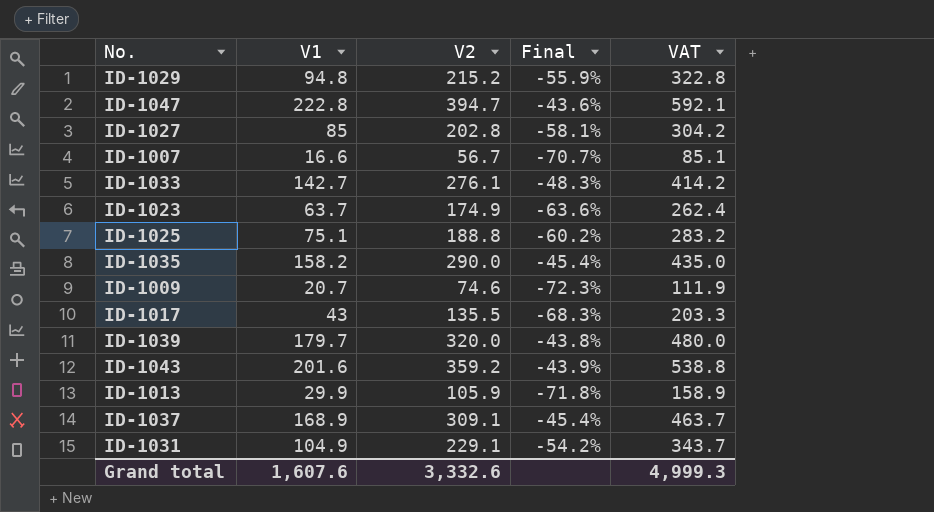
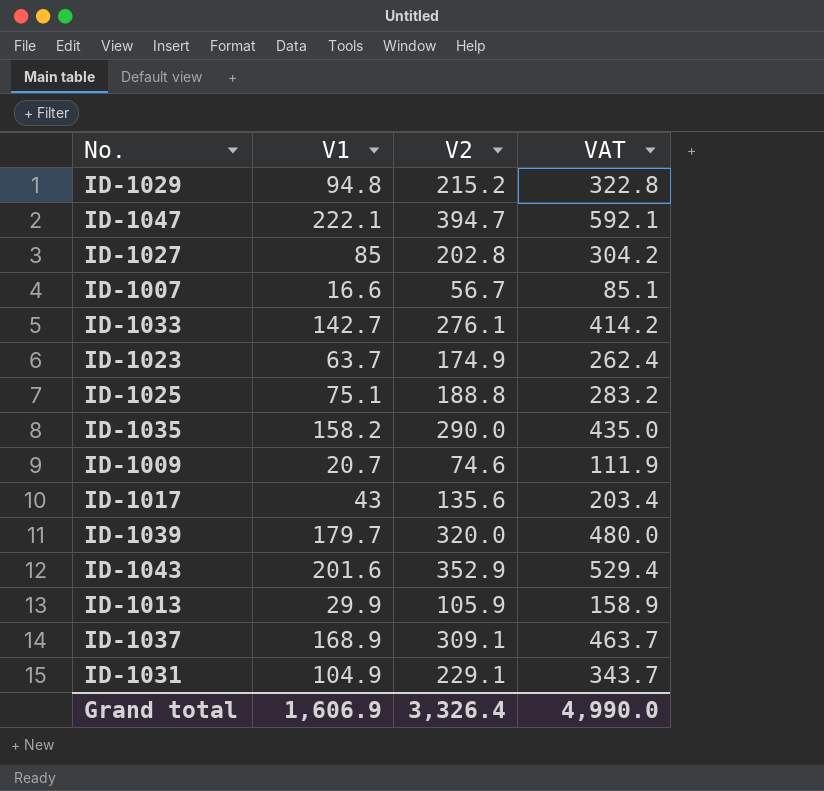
column Final | formula: ([V1] - [V2]) / [V2] -> none
ID-1047 | V1: 222.8 -> 222.1
ID-1017 | V2: 135.5 -> 135.6
ID-1017 | VAT: 203.3 -> 203.4
ID-1043 | V2: 359.2 -> 352.9
ID-1043 | VAT: 538.8 -> 529.4
Grand total | V1: 1,607.6 -> 1,606.9
Grand total | V2: 3,332.6 -> 3,326.4
Grand total | VAT: 4,999.3 -> 4,990.0

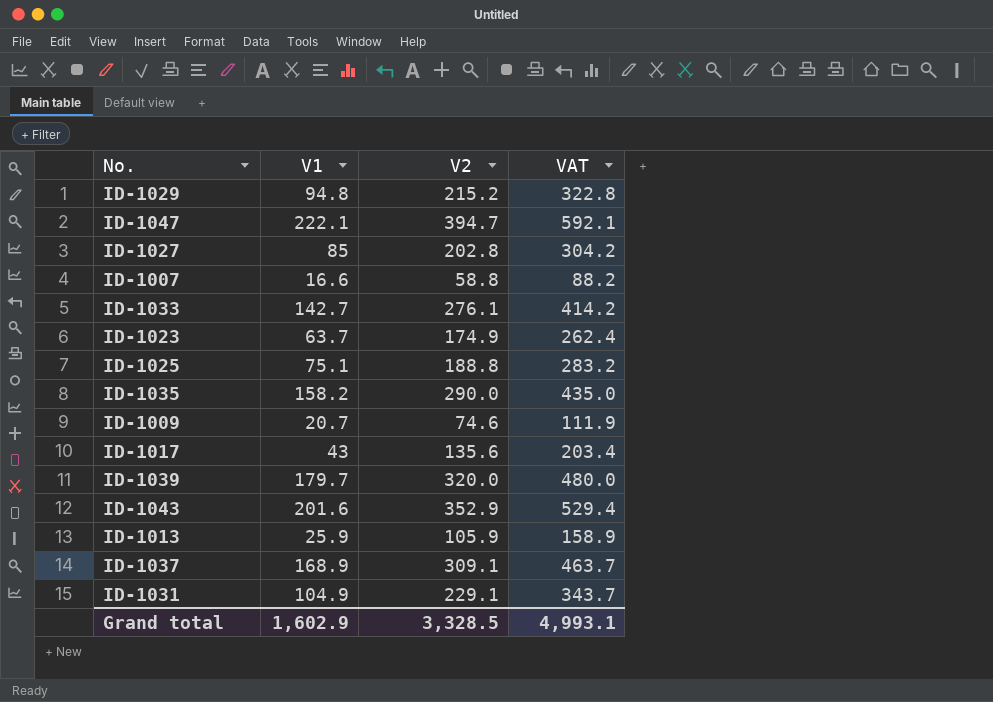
ID-1007 | V2: 56.7 -> 58.8
ID-1007 | VAT: 85.1 -> 88.2
ID-1013 | V1: 29.9 -> 25.9
Grand total | V1: 1,606.9 -> 1,602.9
Grand total | V2: 3,326.4 -> 3,328.5
Grand total | VAT: 4,990.0 -> 4,993.1

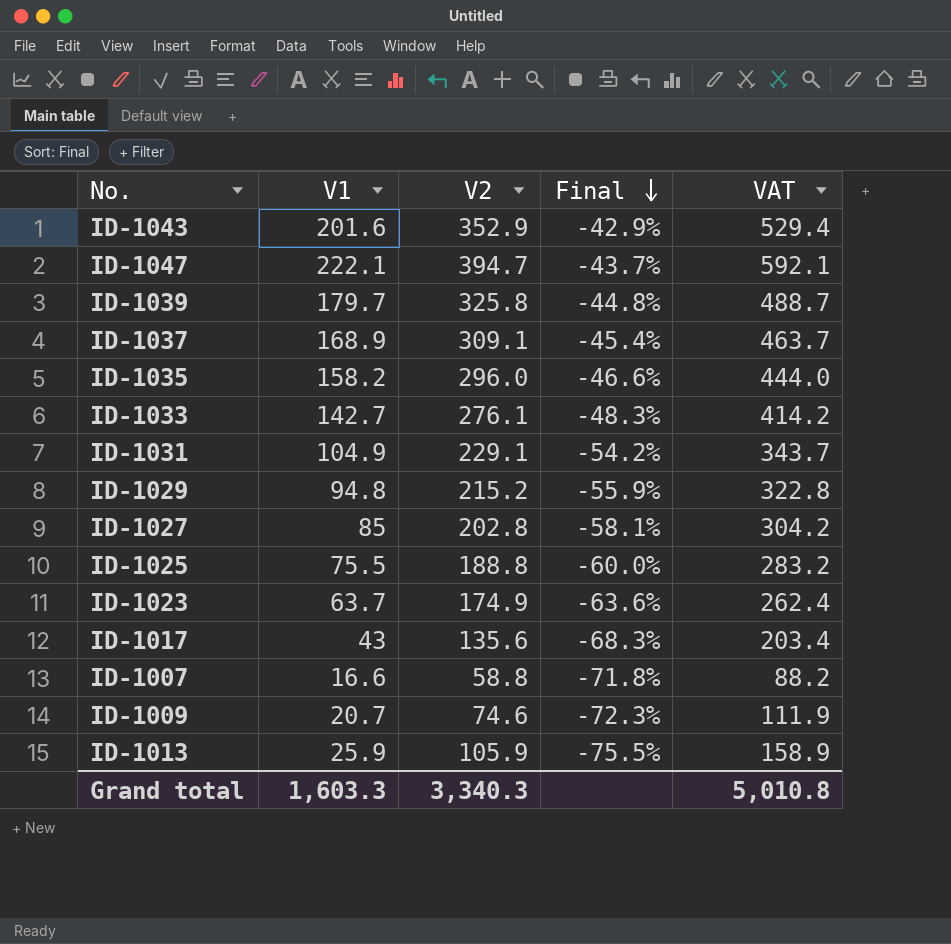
row order: none -> Final descending
column Final | formula: none -> ([V1] - [V2]) / [V2]
ID-1039 | V2: 320.0 -> 325.8
ID-1039 | VAT: 480.0 -> 488.7
ID-1035 | V2: 290.0 -> 296.0
ID-1035 | VAT: 435.0 -> 444.0
ID-1025 | V1: 75.1 -> 75.5
Grand total | V1: 1,602.9 -> 1,603.3
Grand total | V2: 3,328.5 -> 3,340.3
Grand total | VAT: 4,993.1 -> 5,010.8

